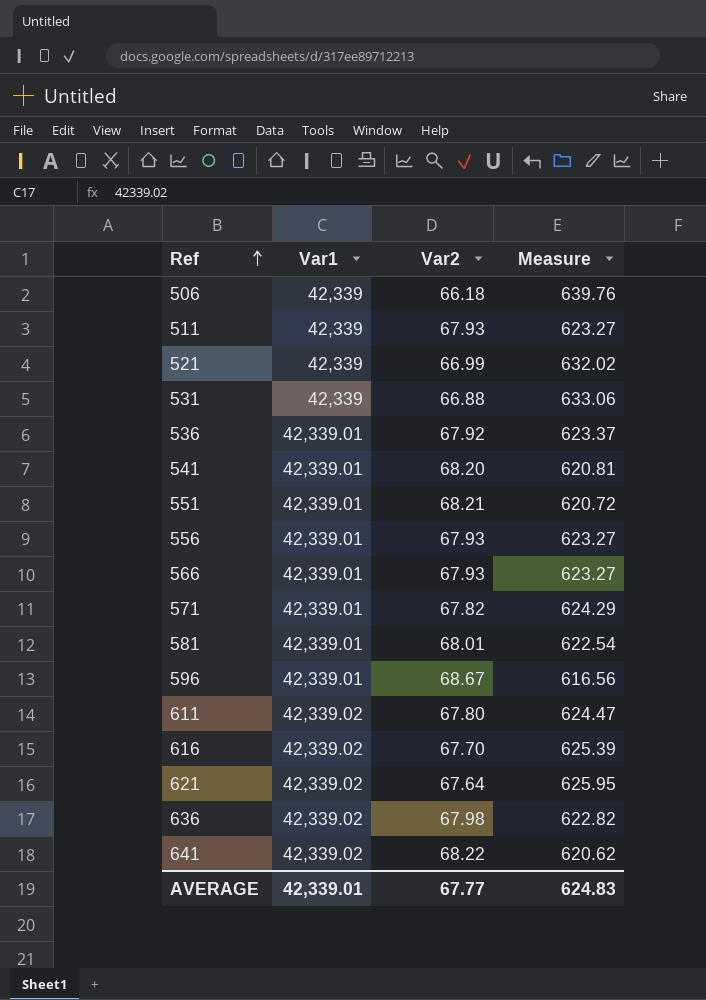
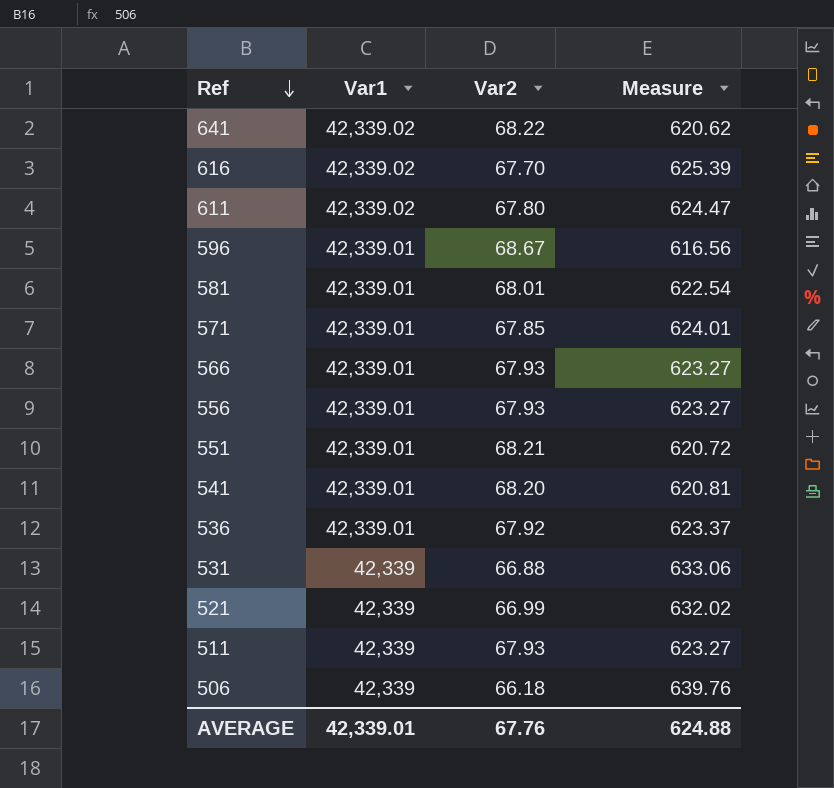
row order: Ref ascending -> Ref descending
row 621: 42,339.02 | 67.64 | 625.95 -> none
row 636: 42,339.02 | 67.98 | 622.82 -> none
571 | Var2: 67.82 -> 67.85
571 | Measure: 624.29 -> 624.01
AVERAGE | Var2: 67.77 -> 67.76
AVERAGE | Measure: 624.83 -> 624.88

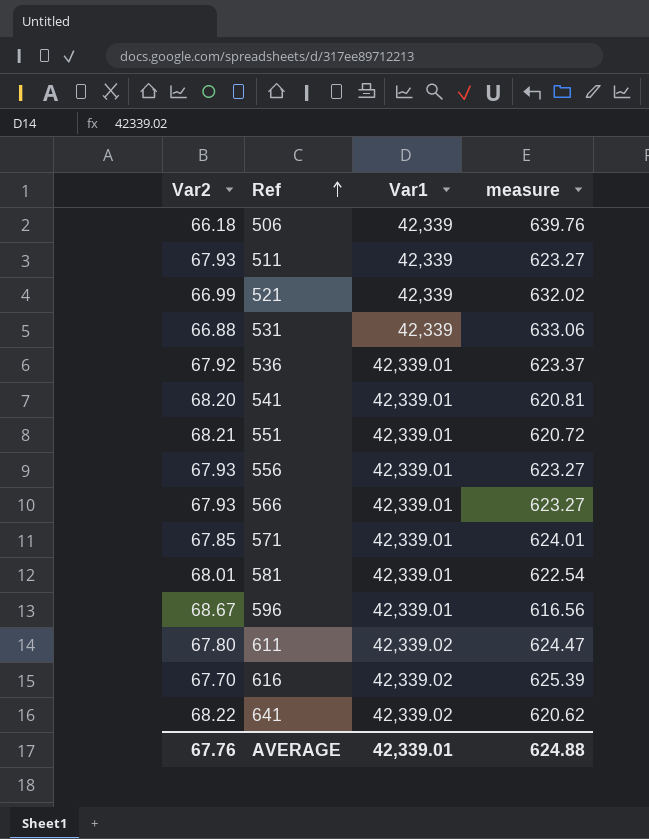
row order: Ref descending -> Ref ascending
column Var2 | position: 3 -> 1
column name: Measure -> measure

